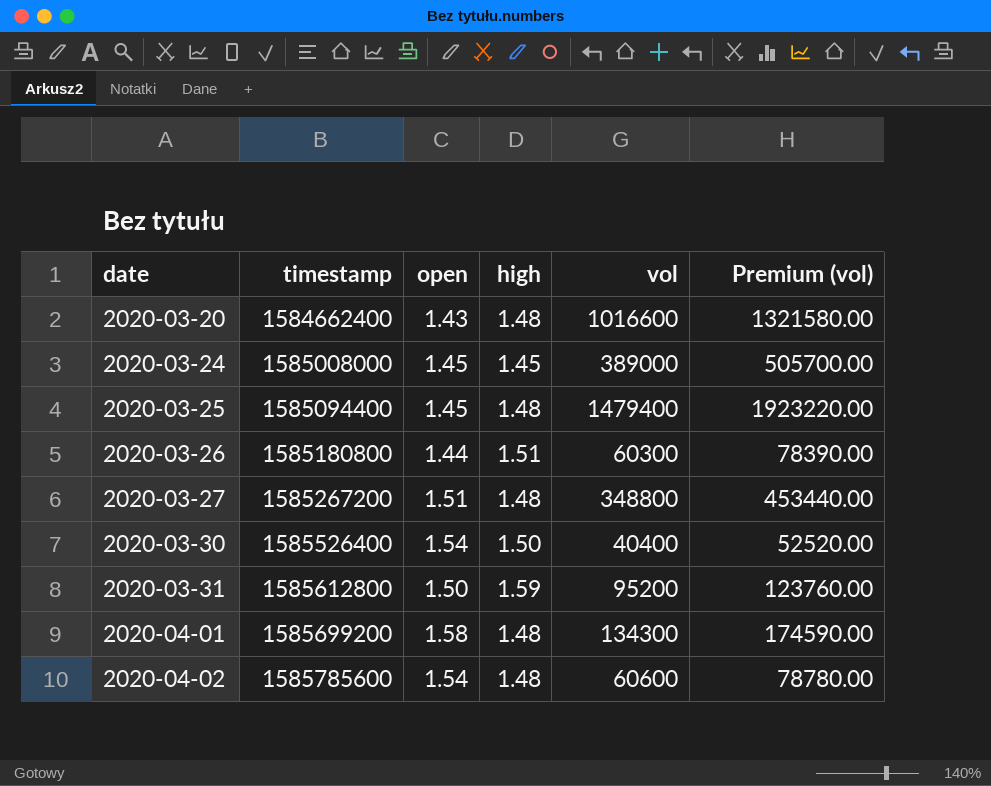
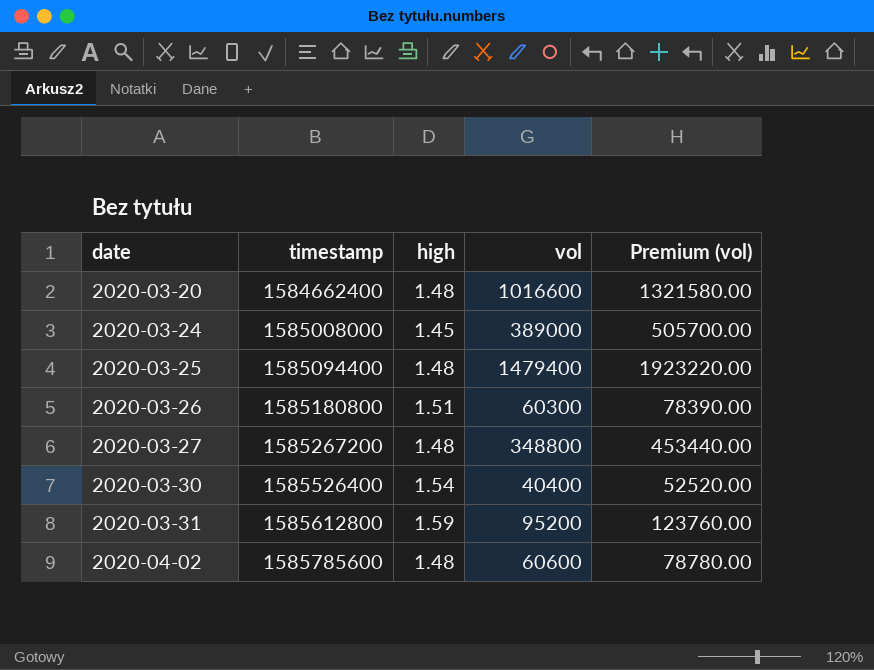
column open | position: 3 -> none
row 2020-04-01: 1585699200 | 1.58 | 1.48 | 134300 | 174590.00 -> none
2020-03-30 | high: 1.50 -> 1.54

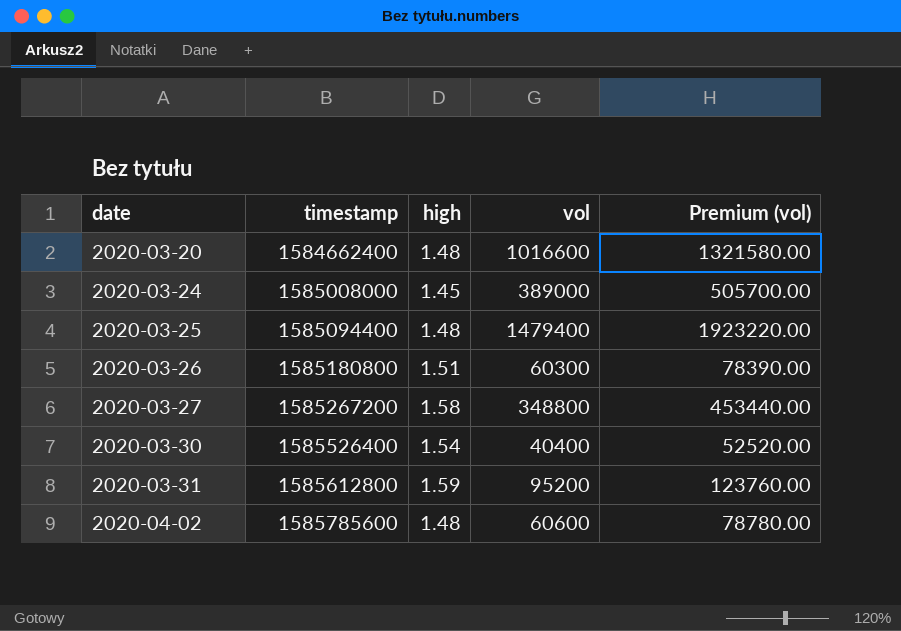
2020-03-27 | high: 1.48 -> 1.58

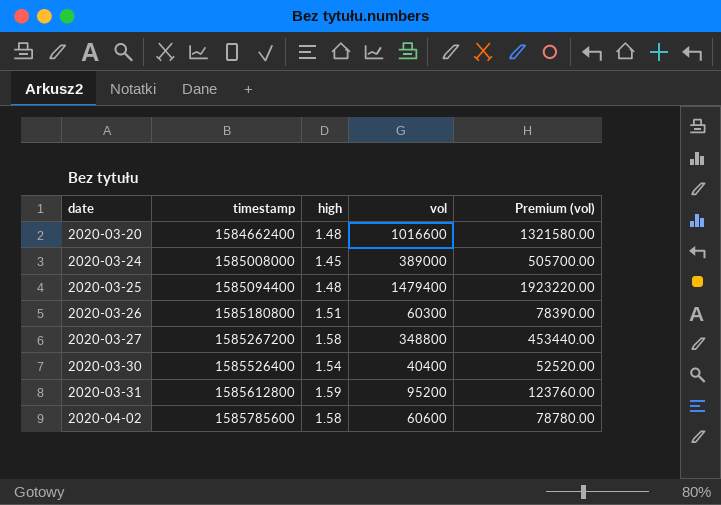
2020-04-02 | high: 1.48 -> 1.58

